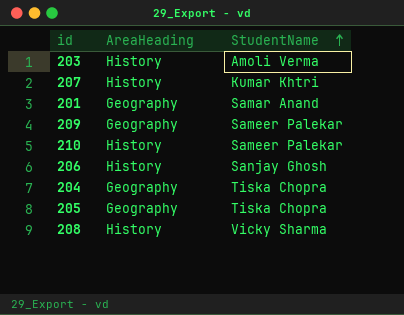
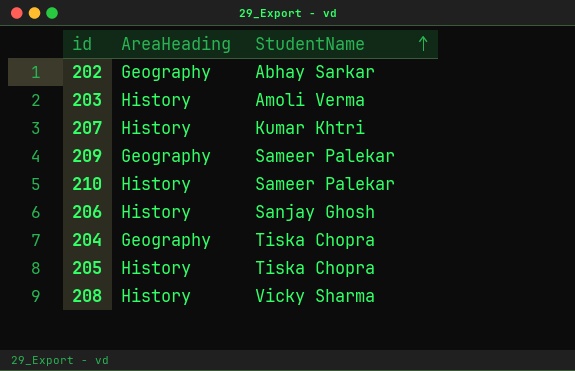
row 201: Geography | Samar Anand -> none
row 202: none -> Geography | Abhay Sarkar
205 | AreaHeading: Geography -> History

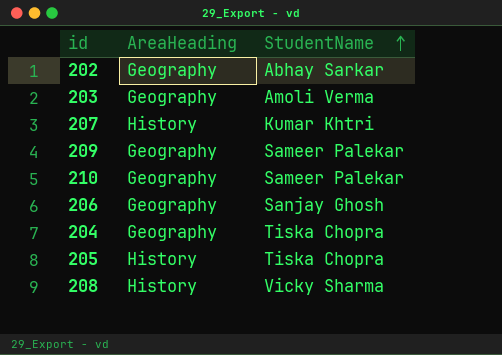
203 | AreaHeading: History -> Geography
210 | AreaHeading: History -> Geography
206 | AreaHeading: History -> Geography

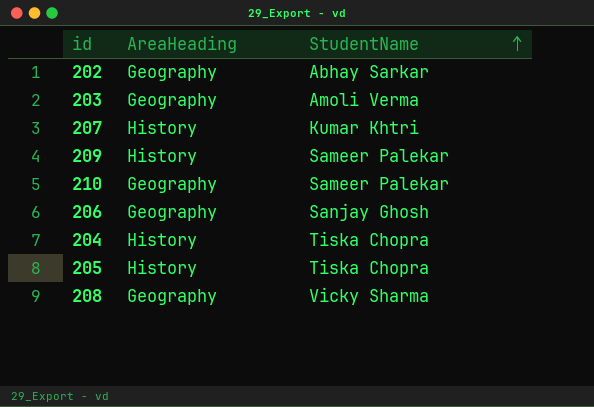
209 | AreaHeading: Geography -> History
204 | AreaHeading: Geography -> History
208 | AreaHeading: History -> Geography

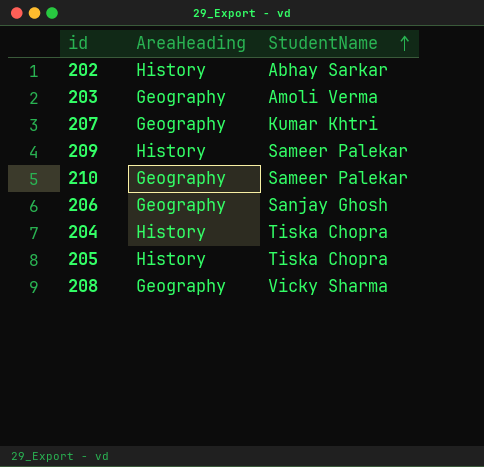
202 | AreaHeading: Geography -> History
207 | AreaHeading: History -> Geography

